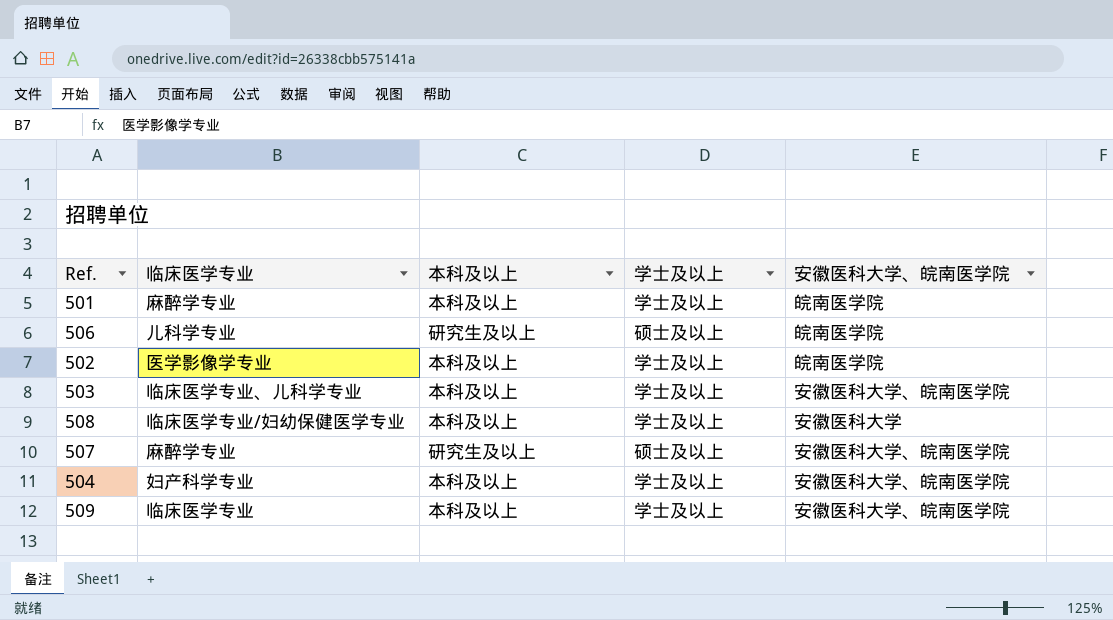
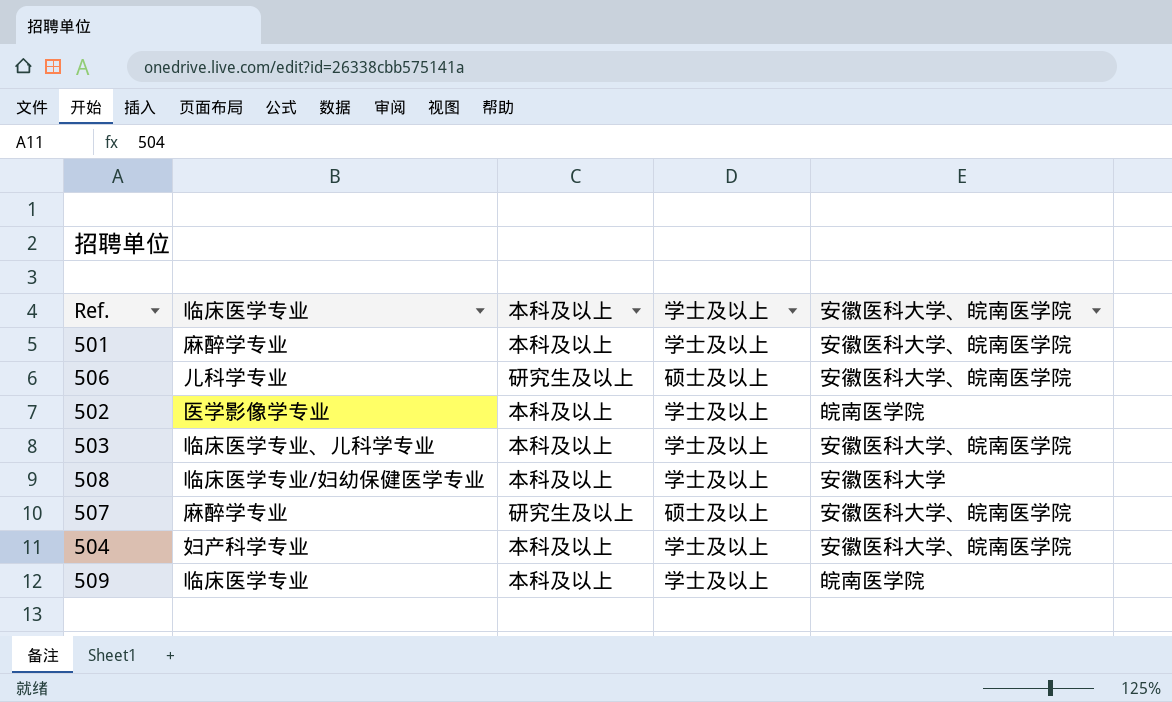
501 | 安徽医科大学、皖南医学院: 皖南医学院 -> 安徽医科大学、皖南医学院
506 | 安徽医科大学、皖南医学院: 皖南医学院 -> 安徽医科大学、皖南医学院
509 | 安徽医科大学、皖南医学院: 安徽医科大学、皖南医学院 -> 皖南医学院

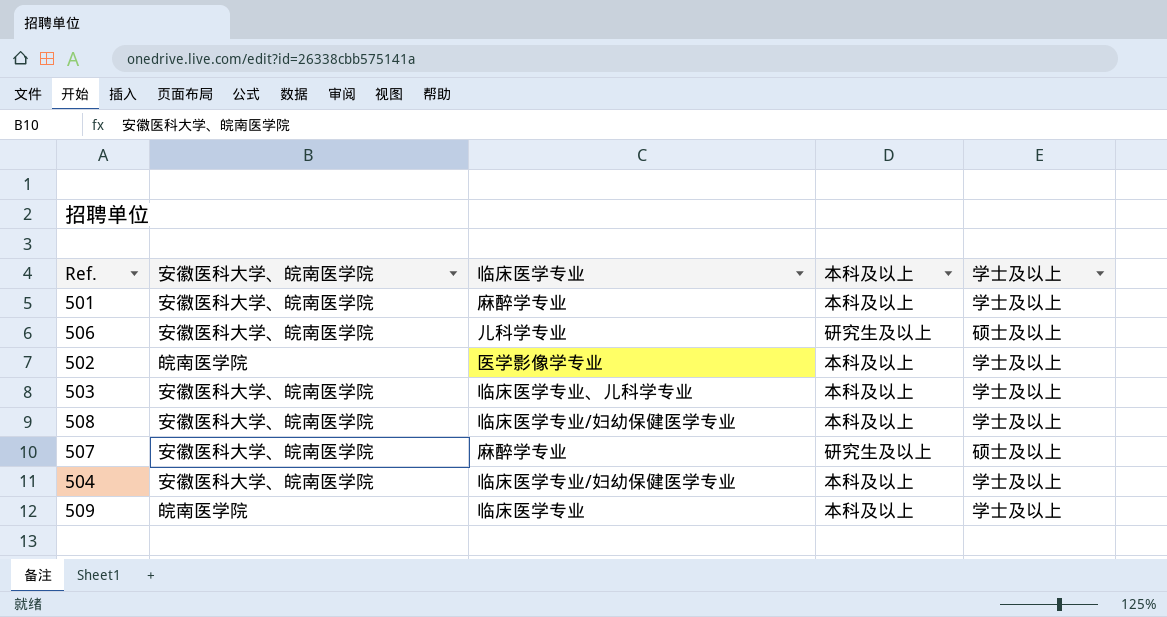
column 安徽医科大学、皖南医学院 | position: 5 -> 2
508 | 安徽医科大学、皖南医学院: 安徽医科大学 -> 安徽医科大学、皖南医学院
504 | 临床医学专业: 妇产科学专业 -> 临床医学专业/妇幼保健医学专业

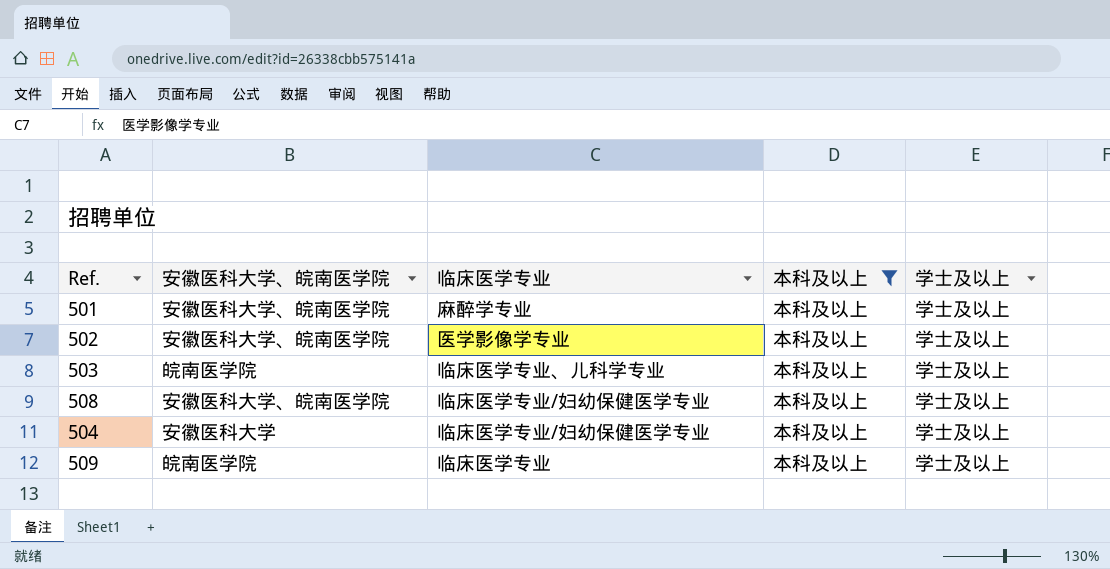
filter: none -> 本科及以上 = 本科及以上
502 | 安徽医科大学、皖南医学院: 皖南医学院 -> 安徽医科大学、皖南医学院
503 | 安徽医科大学、皖南医学院: 安徽医科大学、皖南医学院 -> 皖南医学院
504 | 安徽医科大学、皖南医学院: 安徽医科大学、皖南医学院 -> 安徽医科大学

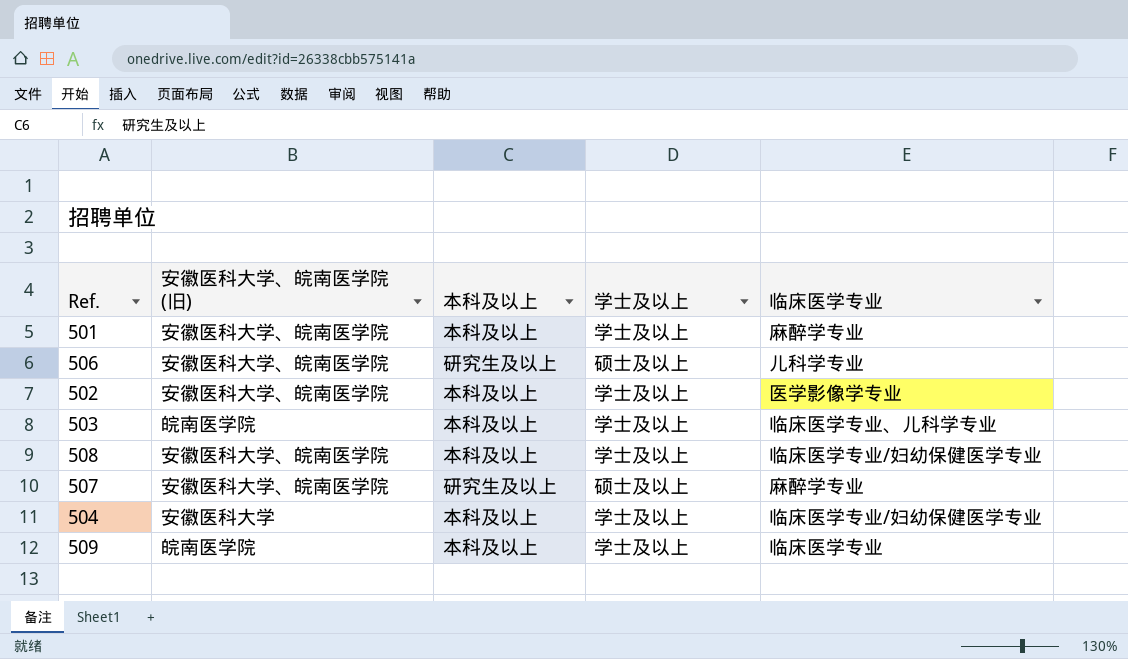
filter: 本科及以上 = 本科及以上 -> none
column name: 安徽医科大学、皖南医学院 -> 安徽医科大学、皖南医学院 (旧)
column 临床医学专业 | position: 3 -> 5

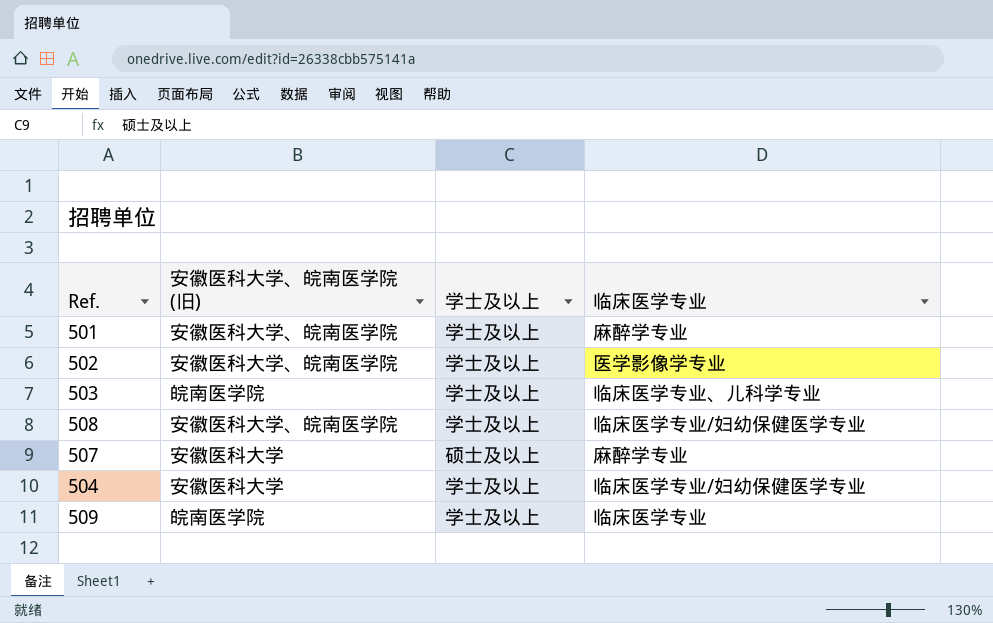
column 本科及以上 | position: 3 -> none
row 506: 安徽医科大学、皖南医学院 | 研究生及以上 | 硕士及以上 | 儿科学专业 -> none
507 | 安徽医科大学、皖南医学院 (旧): 安徽医科大学、皖南医学院 -> 安徽医科大学

